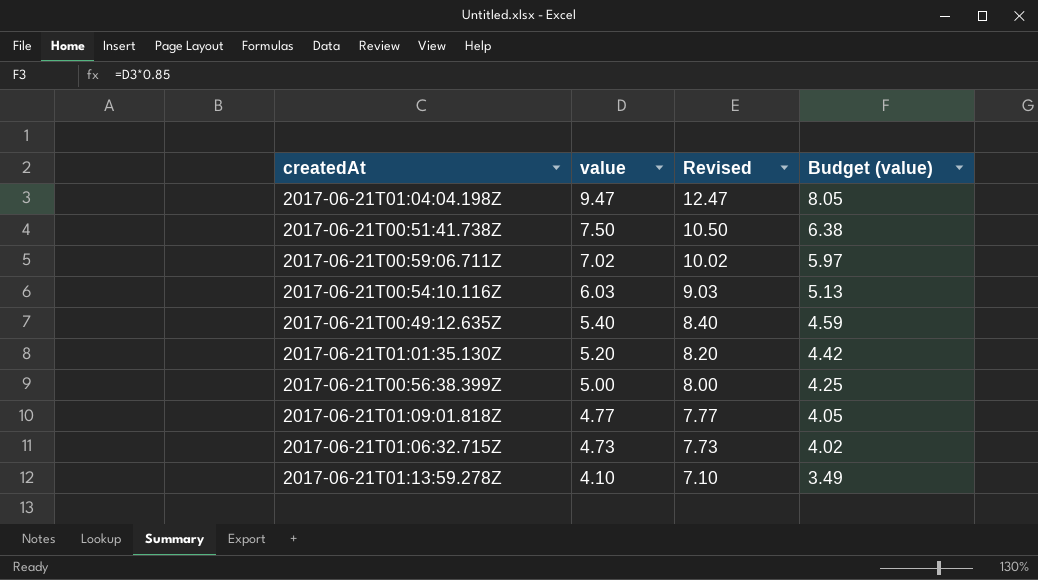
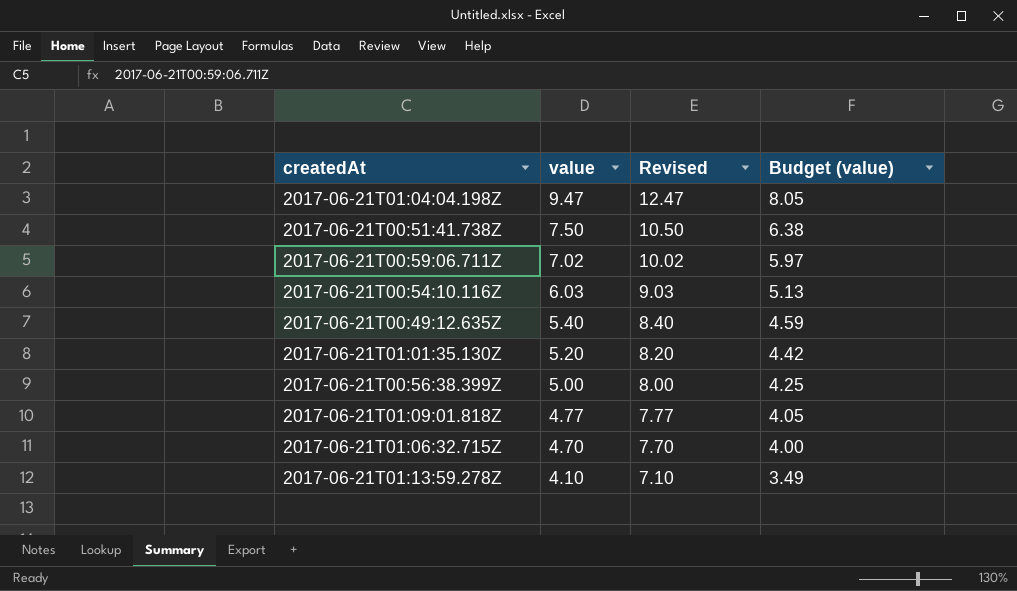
2017-06-21T01:06:32.715Z | value: 4.73 -> 4.70
2017-06-21T01:06:32.715Z | Revised: 7.73 -> 7.70
2017-06-21T01:06:32.715Z | Budget (value): 4.02 -> 4.00

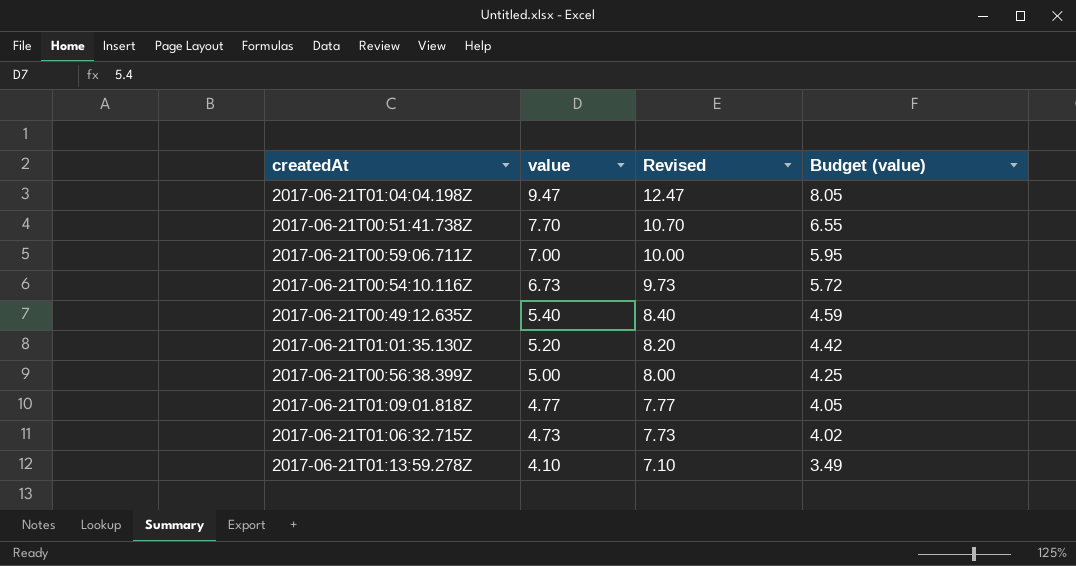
2017-06-21T00:51:41.738Z | value: 7.50 -> 7.70
2017-06-21T00:51:41.738Z | Revised: 10.50 -> 10.70
2017-06-21T00:51:41.738Z | Budget (value): 6.38 -> 6.55
2017-06-21T00:59:06.711Z | value: 7.02 -> 7.00
2017-06-21T00:59:06.711Z | Revised: 10.02 -> 10.00
2017-06-21T00:59:06.711Z | Budget (value): 5.97 -> 5.95
2017-06-21T00:54:10.116Z | value: 6.03 -> 6.73
2017-06-21T00:54:10.116Z | Revised: 9.03 -> 9.73
2017-06-21T00:54:10.116Z | Budget (value): 5.13 -> 5.72
2017-06-21T01:06:32.715Z | value: 4.70 -> 4.73
2017-06-21T01:06:32.715Z | Revised: 7.70 -> 7.73
2017-06-21T01:06:32.715Z | Budget (value): 4.00 -> 4.02

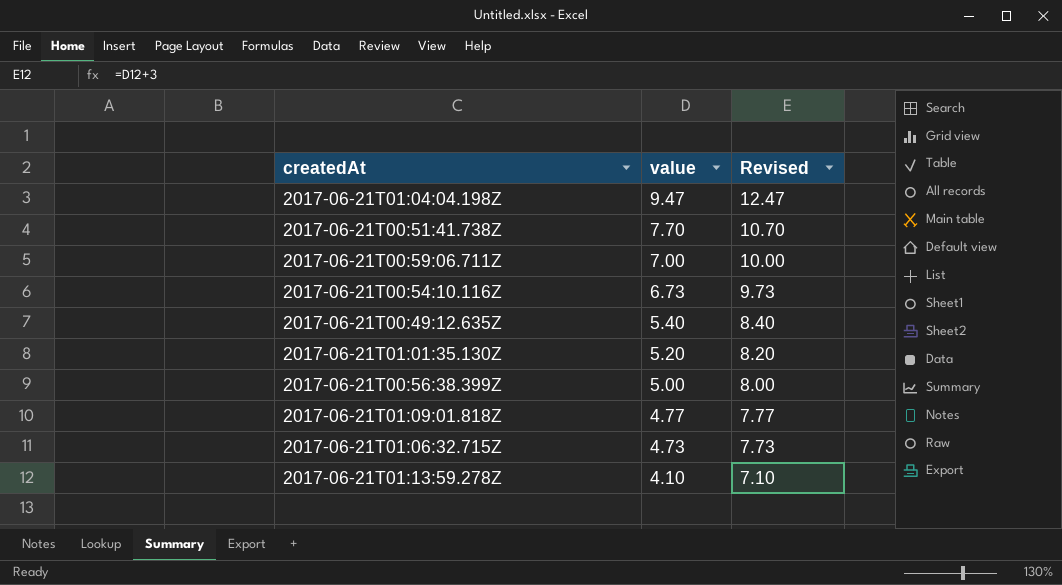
column Budget (value) | formula: [value] * 0.85 -> none

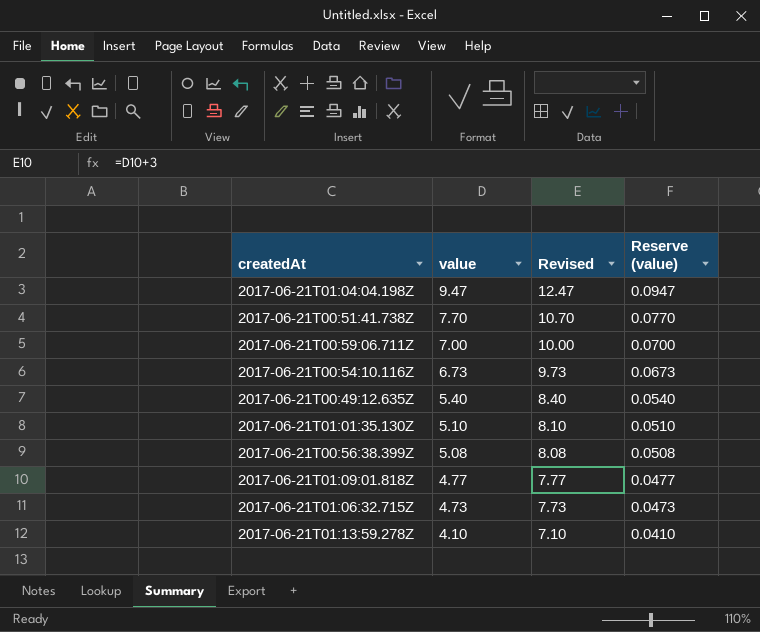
column Reserve (value) | formula: none -> [value] * 0.01
2017-06-21T01:01:35.130Z | value: 5.20 -> 5.10
2017-06-21T01:01:35.130Z | Revised: 8.20 -> 8.10
2017-06-21T00:56:38.399Z | value: 5.00 -> 5.08
2017-06-21T00:56:38.399Z | Revised: 8.00 -> 8.08

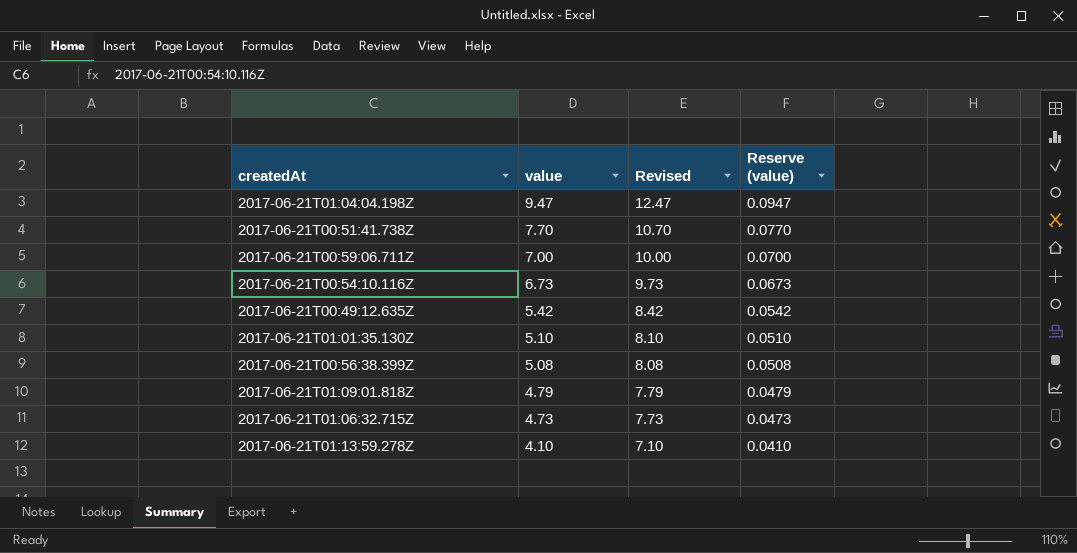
2017-06-21T00:49:12.635Z | value: 5.40 -> 5.42
2017-06-21T00:49:12.635Z | Revised: 8.40 -> 8.42
2017-06-21T00:49:12.635Z | Reserve (value): 0.0540 -> 0.0542
2017-06-21T01:09:01.818Z | value: 4.77 -> 4.79
2017-06-21T01:09:01.818Z | Revised: 7.77 -> 7.79
2017-06-21T01:09:01.818Z | Reserve (value): 0.0477 -> 0.0479

